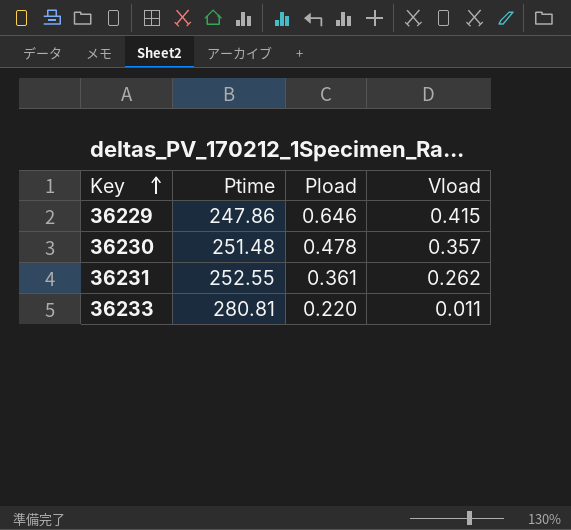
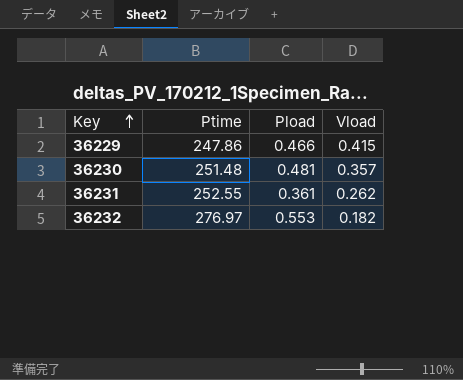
row 36233: 280.81 | 0.220 | 0.011 -> none
36229 | Pload: 0.646 -> 0.466
36230 | Pload: 0.478 -> 0.481
row 36232: none -> 276.97 | 0.553 | 0.182

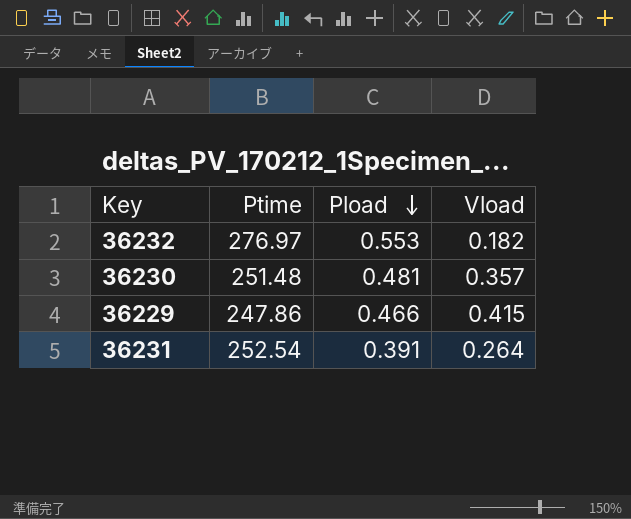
row order: Key ascending -> Pload descending
36231 | Ptime: 252.55 -> 252.54
36231 | Pload: 0.361 -> 0.391
36231 | Vload: 0.262 -> 0.264

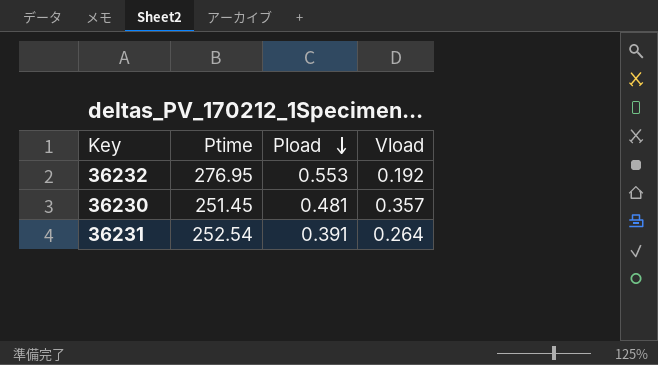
row 36229: 247.86 | 0.466 | 0.415 -> none
36232 | Ptime: 276.97 -> 276.95
36232 | Vload: 0.182 -> 0.192
36230 | Ptime: 251.48 -> 251.45

